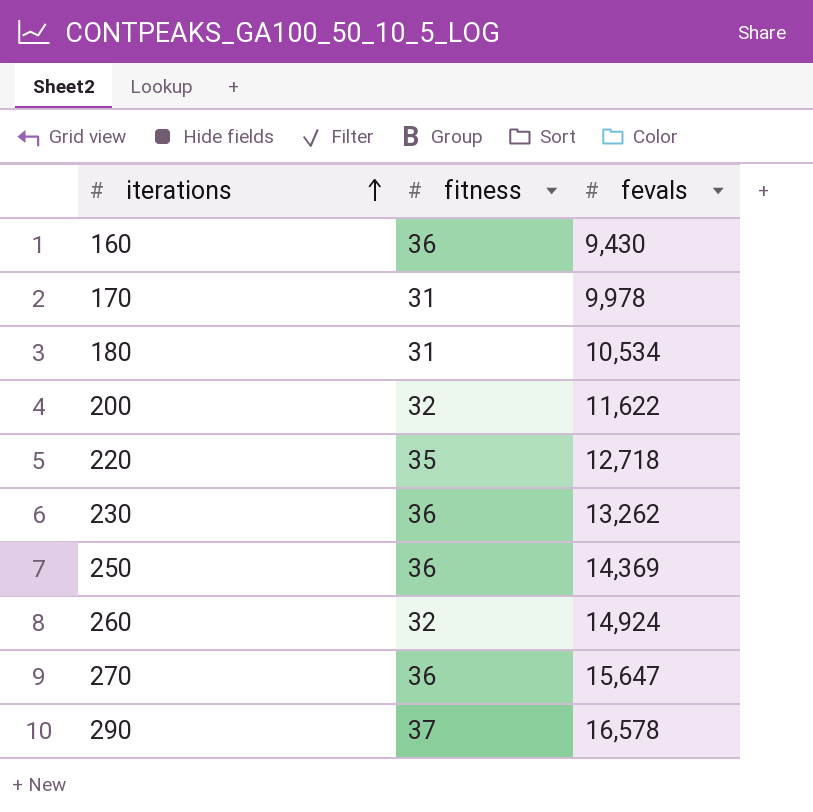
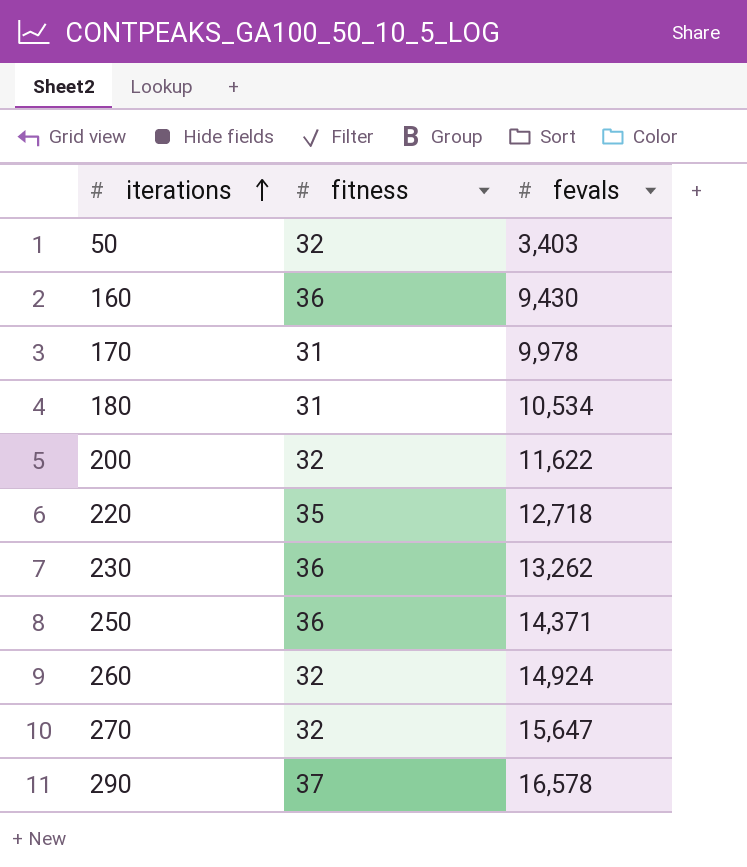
row 50: none -> 32 | 3,403
250 | fevals: 14,369 -> 14,371
270 | fitness: 36 -> 32

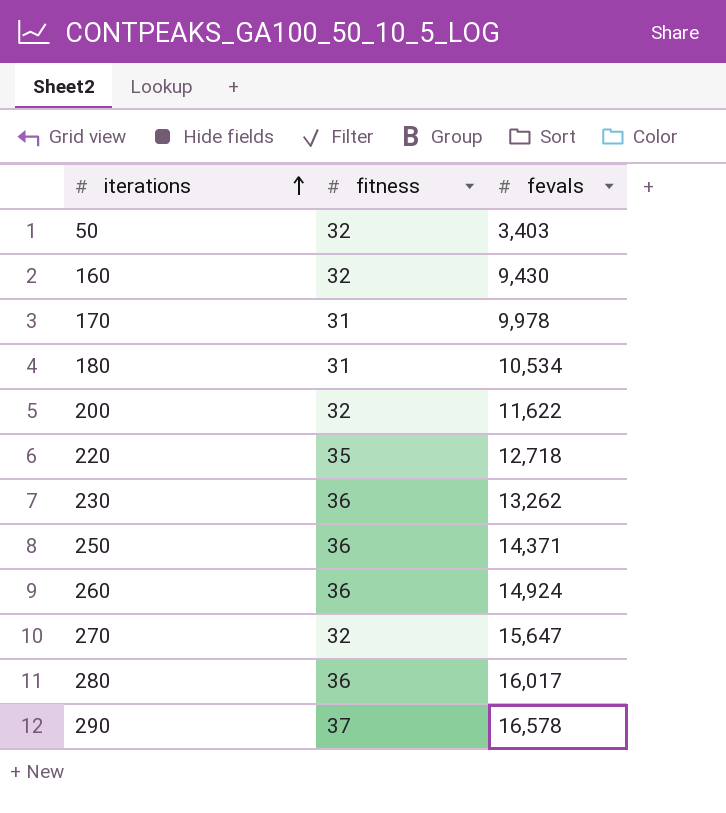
160 | fitness: 36 -> 32
260 | fitness: 32 -> 36
row 280: none -> 36 | 16,017

